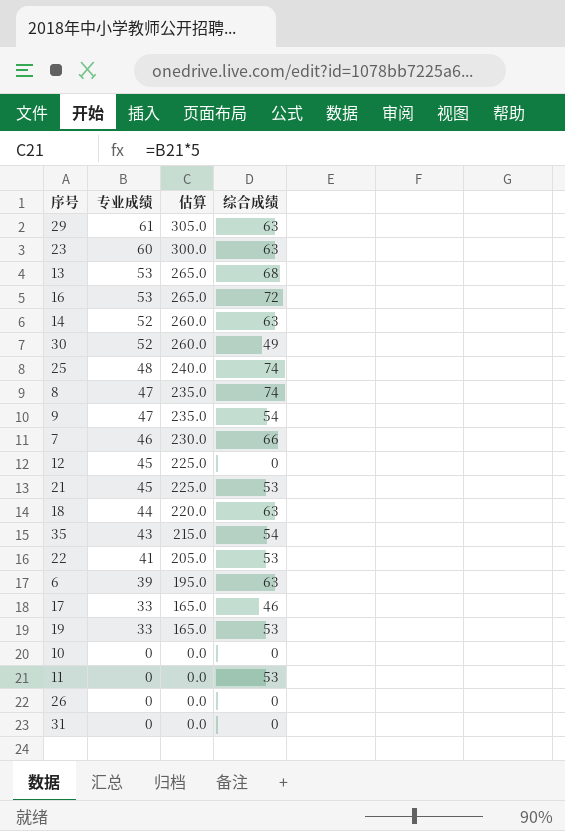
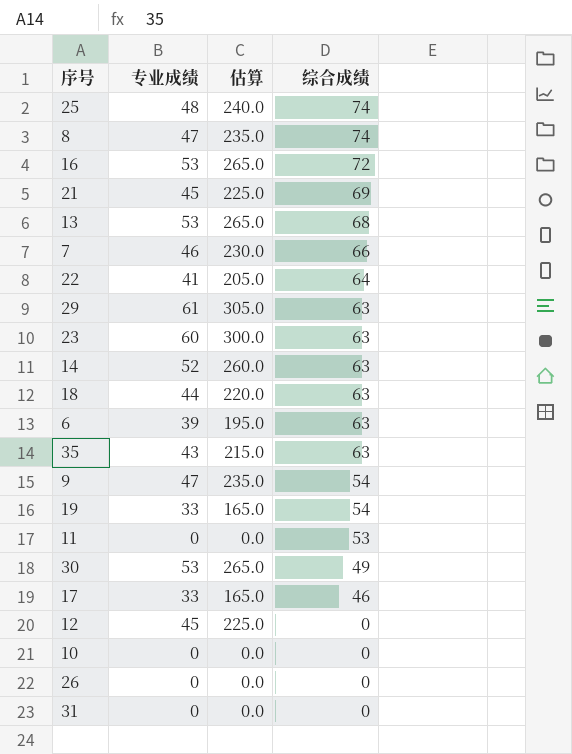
row order: 专业成绩 descending -> 综合成绩 descending
21 | 综合成绩: 53 -> 69
22 | 综合成绩: 53 -> 64
35 | 综合成绩: 54 -> 63
19 | 综合成绩: 53 -> 54
30 | 专业成绩: 52 -> 53
30 | 估算: 260.0 -> 265.0

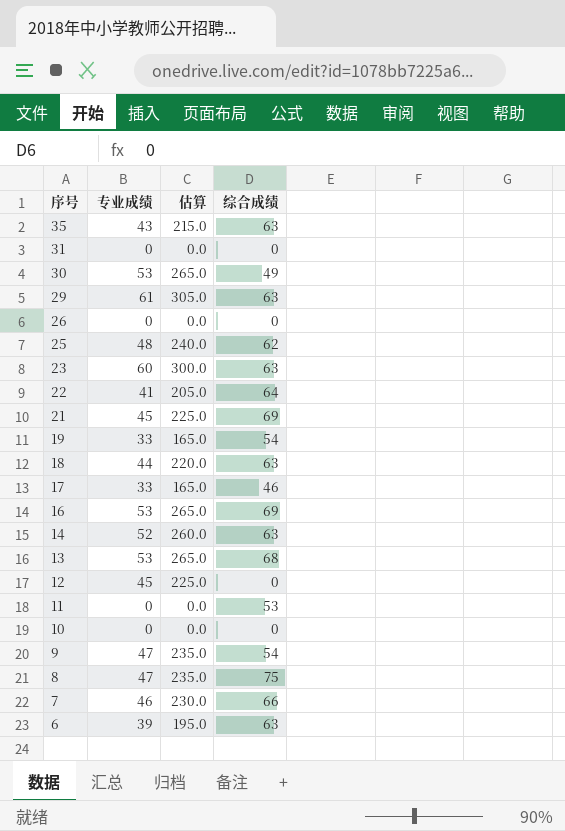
row order: 综合成绩 descending -> 序号 descending
25 | 综合成绩: 74 -> 62
16 | 综合成绩: 72 -> 69
8 | 综合成绩: 74 -> 75

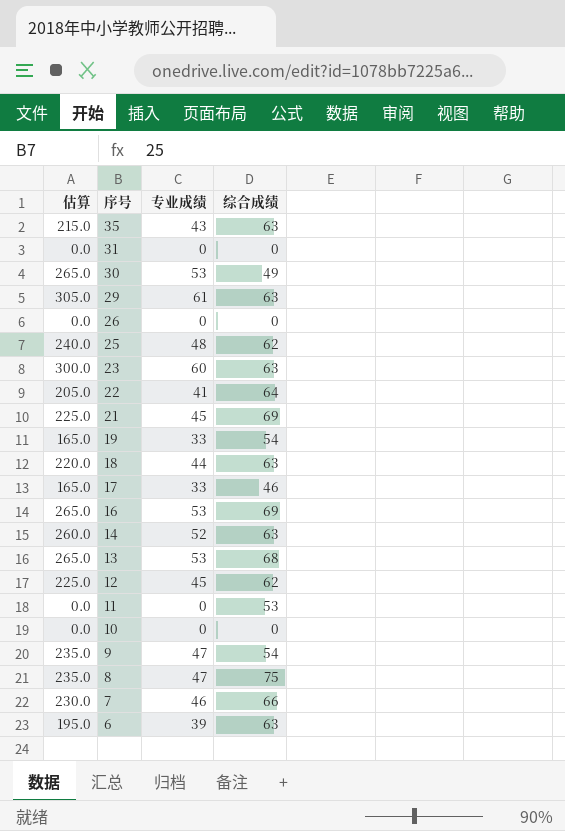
column 估算 | position: 3 -> 1
12 | 综合成绩: 0 -> 62

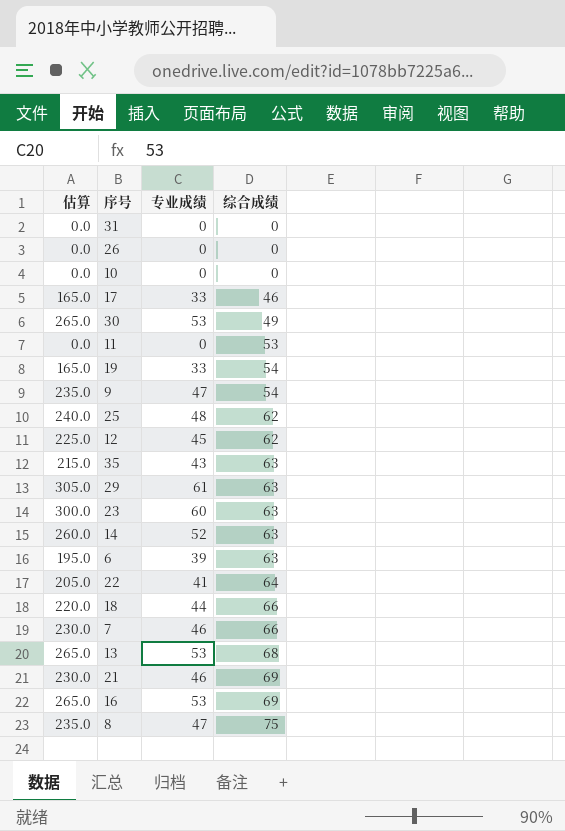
row order: 序号 descending -> 综合成绩 ascending
18 | 综合成绩: 63 -> 66
21 | 估算: 225.0 -> 230.0
21 | 专业成绩: 45 -> 46

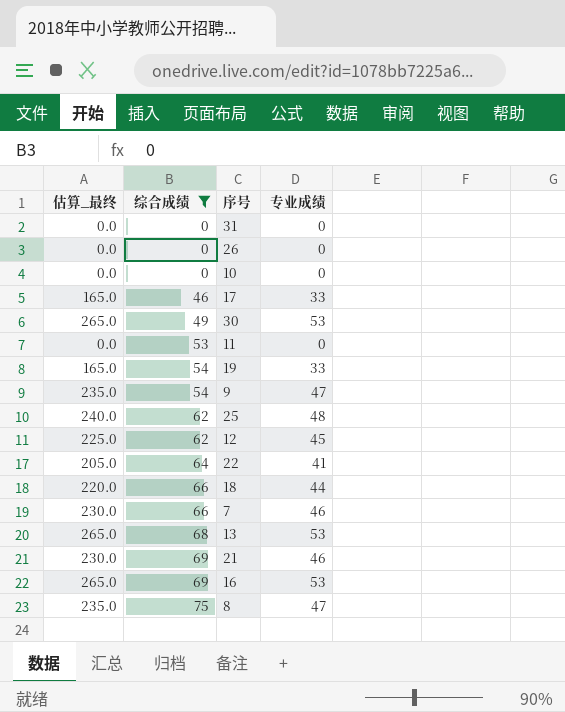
filter: none -> 综合成绩 != 63
column name: 估算 -> 估算_最终
column 综合成绩 | position: 4 -> 2

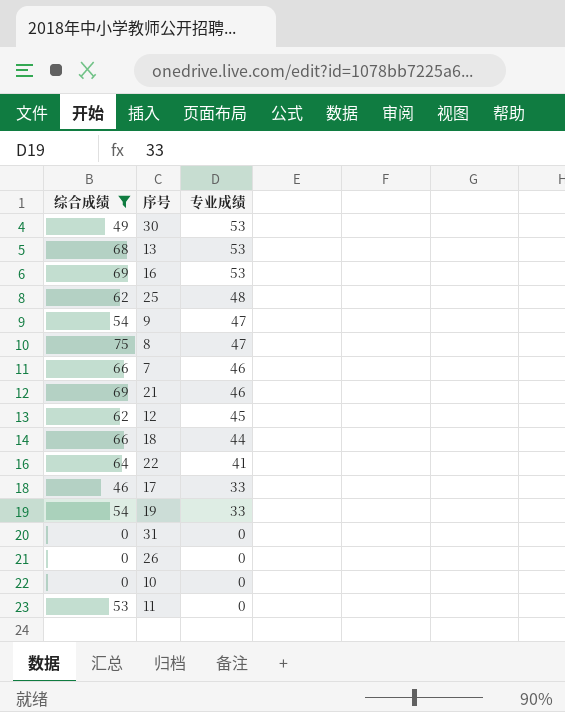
row order: 综合成绩 ascending -> 专业成绩 descending
column 估算_最终 | formula: [专业成绩] * 5 -> none

